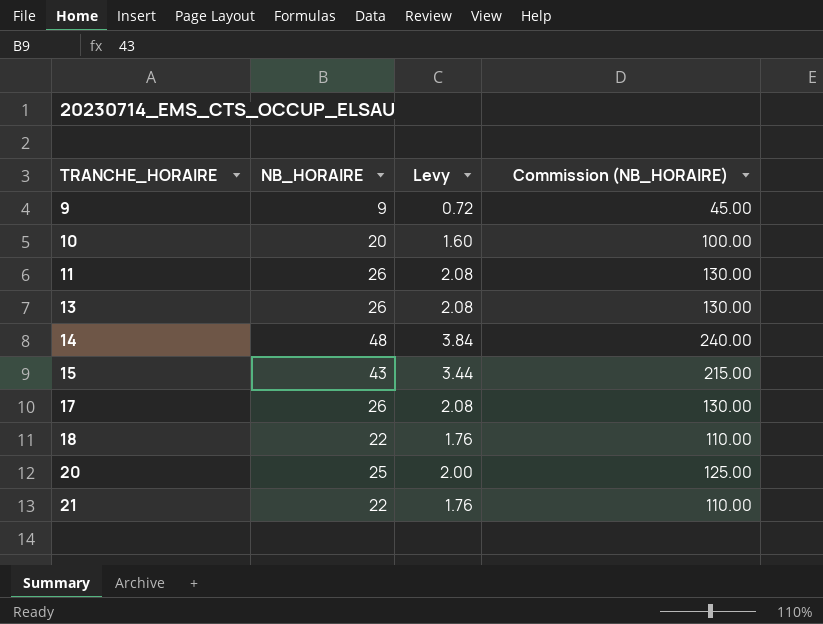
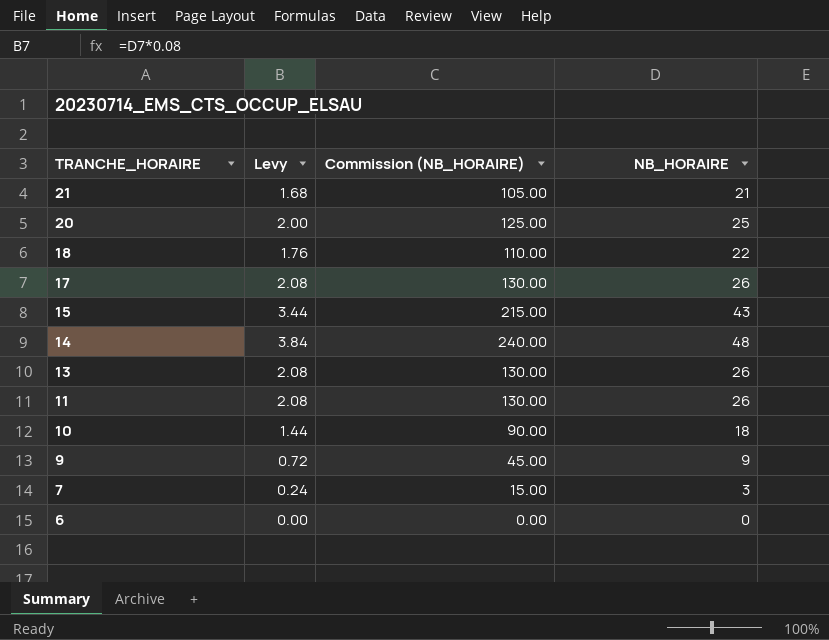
row order: TRANCHE_HORAIRE ascending -> TRANCHE_HORAIRE descending
column NB_HORAIRE | position: 2 -> 4
21 | Levy: 1.76 -> 1.68
21 | Commission (NB_HORAIRE): 110.00 -> 105.00
21 | NB_HORAIRE: 22 -> 21
10 | Levy: 1.60 -> 1.44
10 | Commission (NB_HORAIRE): 100.00 -> 90.00
10 | NB_HORAIRE: 20 -> 18
row 7: none -> 0.24 | 15.00 | 3
row 6: none -> 0.00 | 0.00 | 0

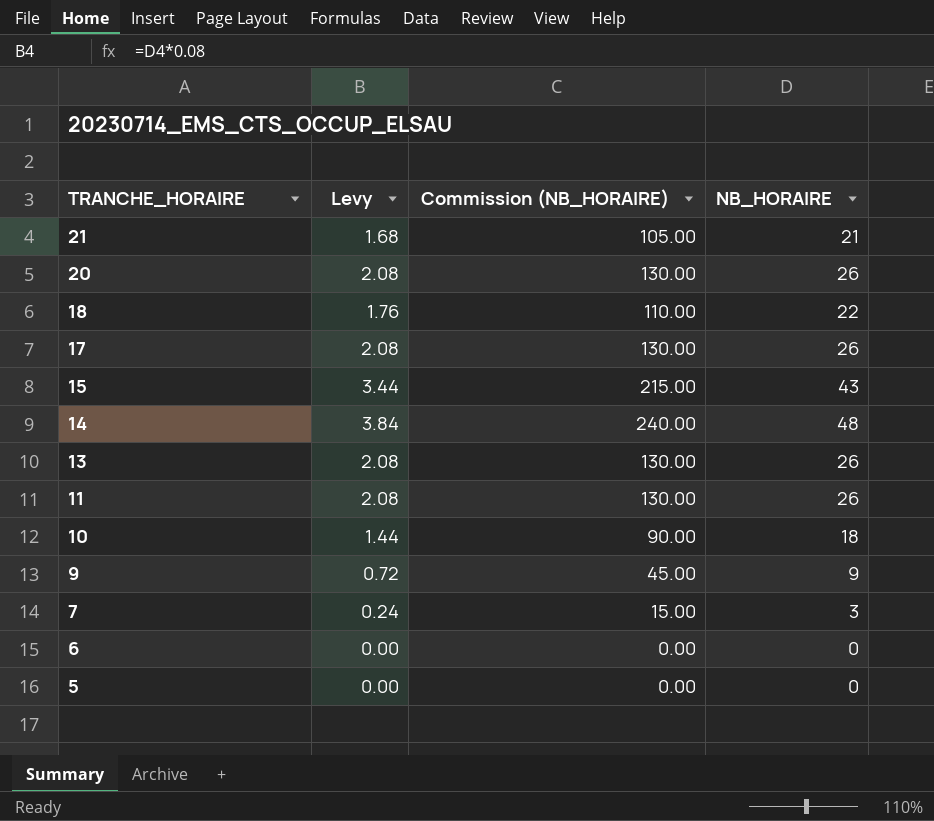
20 | Levy: 2.00 -> 2.08
20 | Commission (NB_HORAIRE): 125.00 -> 130.00
20 | NB_HORAIRE: 25 -> 26
row 5: none -> 0.00 | 0.00 | 0

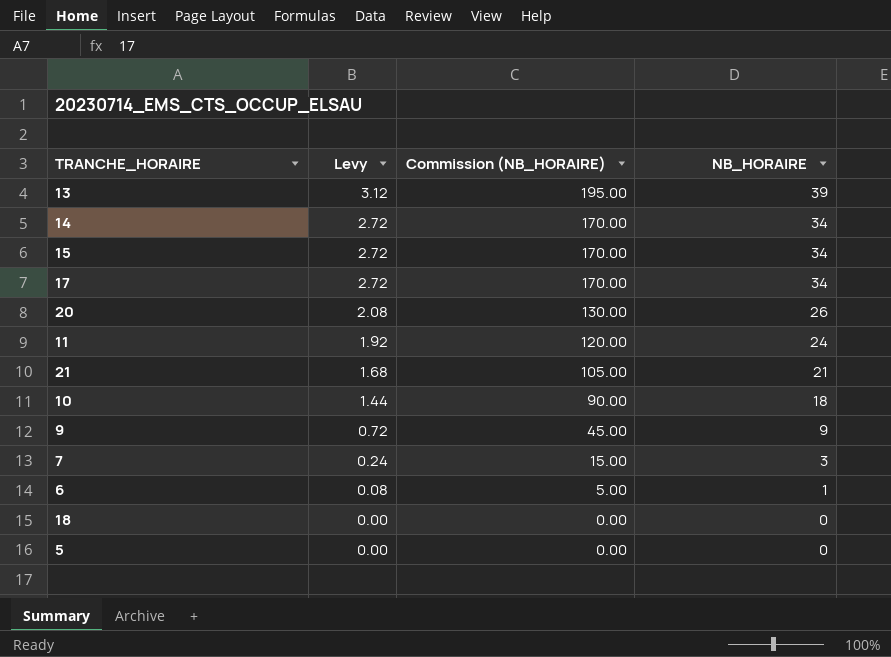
row order: TRANCHE_HORAIRE descending -> Levy descending
13 | Levy: 2.08 -> 3.12
13 | Commission (NB_HORAIRE): 130.00 -> 195.00
13 | NB_HORAIRE: 26 -> 39
14 | Levy: 3.84 -> 2.72
14 | Commission (NB_HORAIRE): 240.00 -> 170.00
14 | NB_HORAIRE: 48 -> 34
15 | Levy: 3.44 -> 2.72
15 | Commission (NB_HORAIRE): 215.00 -> 170.00
15 | NB_HORAIRE: 43 -> 34
17 | Levy: 2.08 -> 2.72
17 | Commission (NB_HORAIRE): 130.00 -> 170.00
17 | NB_HORAIRE: 26 -> 34
11 | Levy: 2.08 -> 1.92
11 | Commission (NB_HORAIRE): 130.00 -> 120.00
11 | NB_HORAIRE: 26 -> 24
6 | Levy: 0.00 -> 0.08
6 | Commission (NB_HORAIRE): 0.00 -> 5.00
6 | NB_HORAIRE: 0 -> 1
18 | Levy: 1.76 -> 0.00
18 | Commission (NB_HORAIRE): 110.00 -> 0.00
18 | NB_HORAIRE: 22 -> 0

